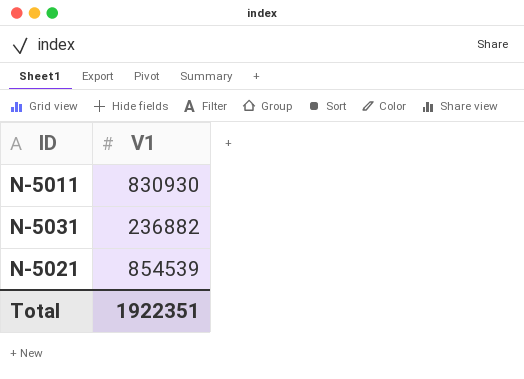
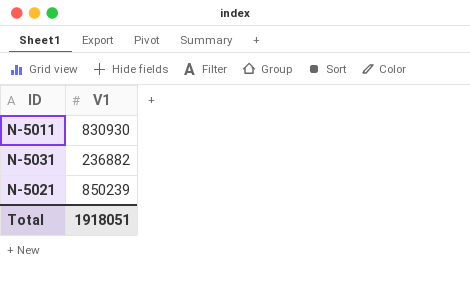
N-5021 | V1: 854539 -> 850239
Total | V1: 1922351 -> 1918051

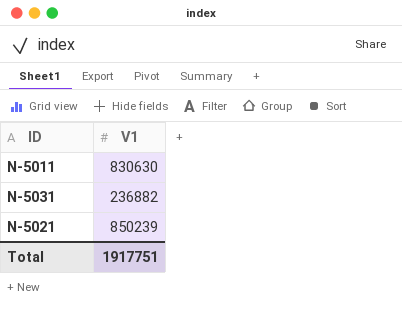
N-5011 | V1: 830930 -> 830630
Total | V1: 1918051 -> 1917751

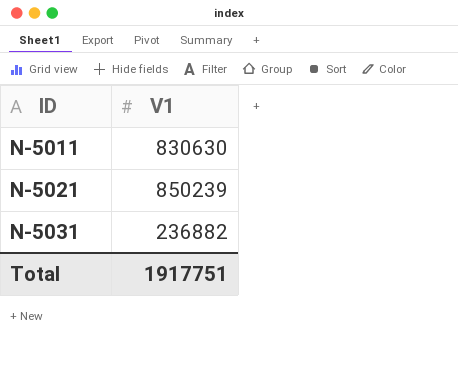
row order: none -> ID ascending

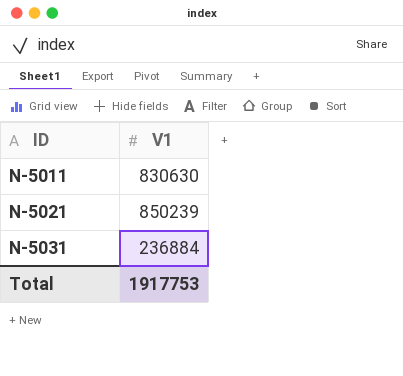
N-5031 | V1: 236882 -> 236884
Total | V1: 1917751 -> 1917753

